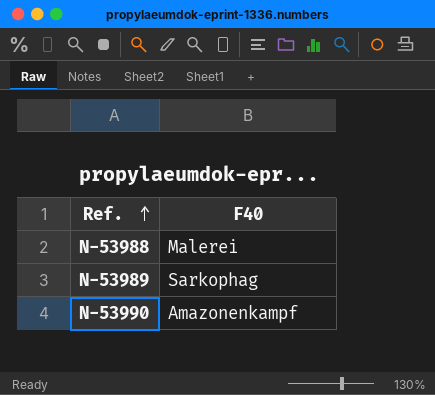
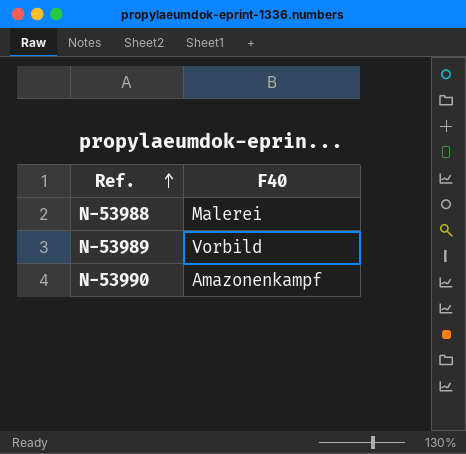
N-53989 | F40: Sarkophag -> Vorbild

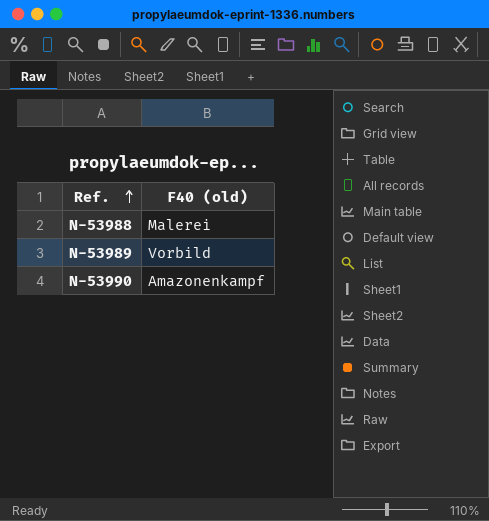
column name: F40 -> F40 (old)

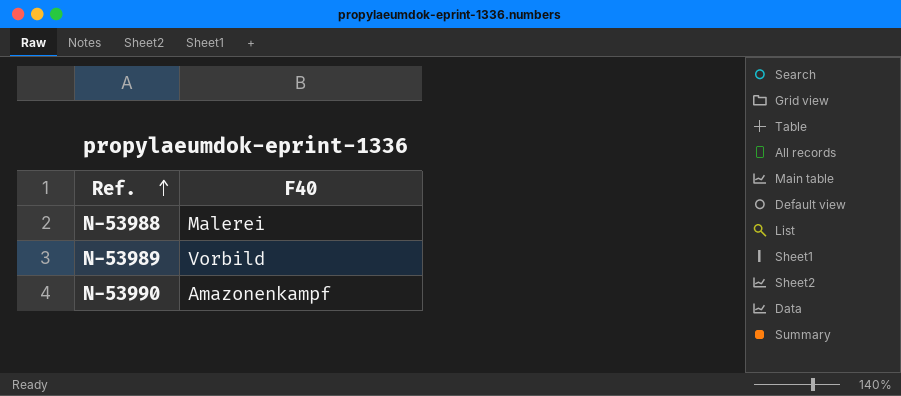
column name: F40 (old) -> F40

